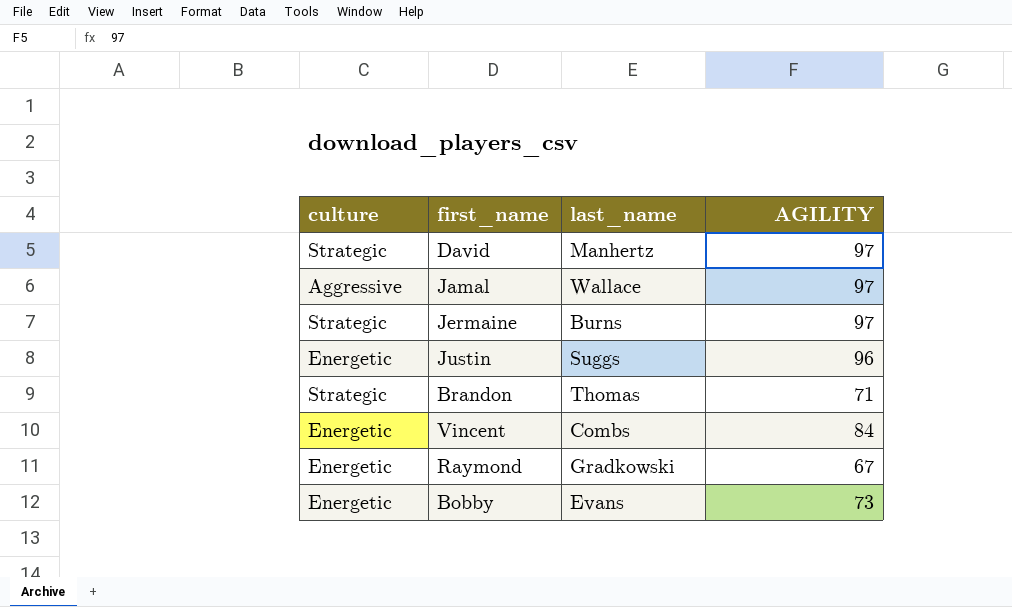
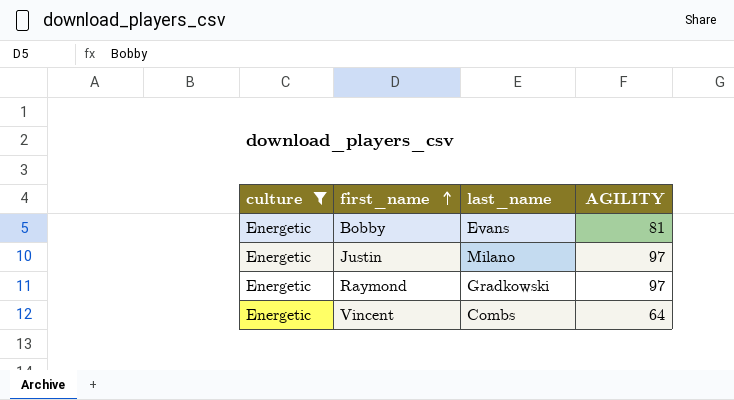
filter: none -> culture = Energetic
row order: none -> first_name ascending
Bobby | AGILITY: 73 -> 81
Justin | last_name: Suggs -> Milano
Justin | AGILITY: 96 -> 97
Raymond | AGILITY: 67 -> 97
Vincent | AGILITY: 84 -> 64

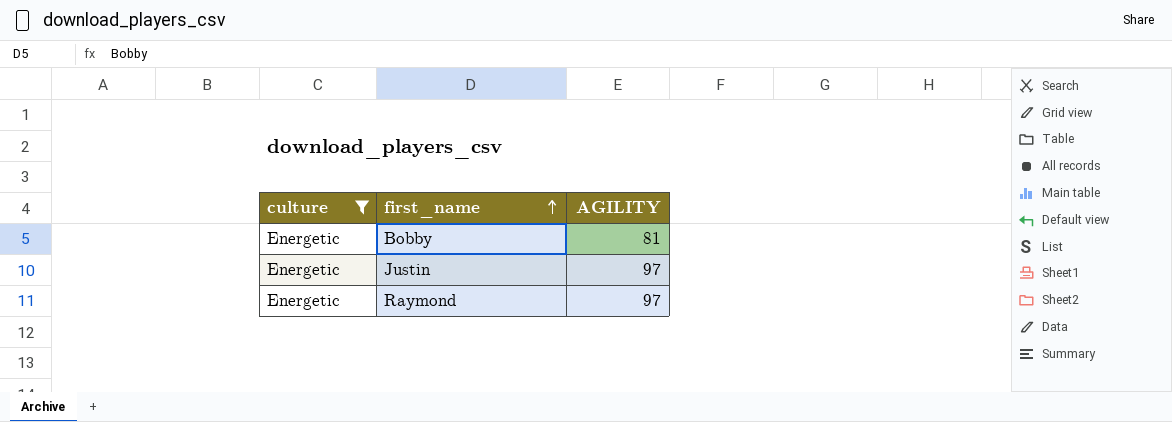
column last_name | position: 3 -> none
row Vincent: Energetic | Combs | 64 -> none

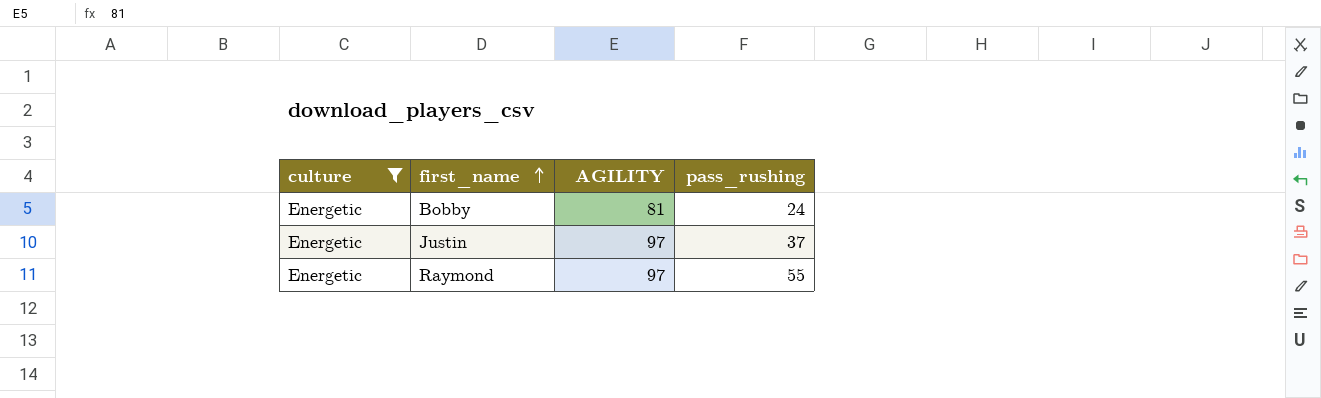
column pass_rushing | position: none -> 4

